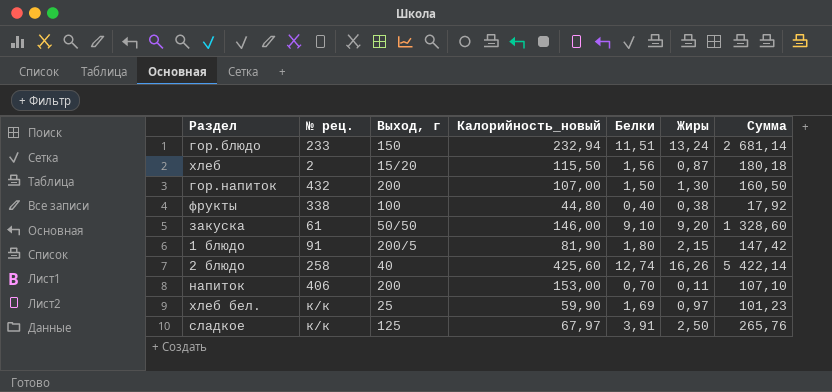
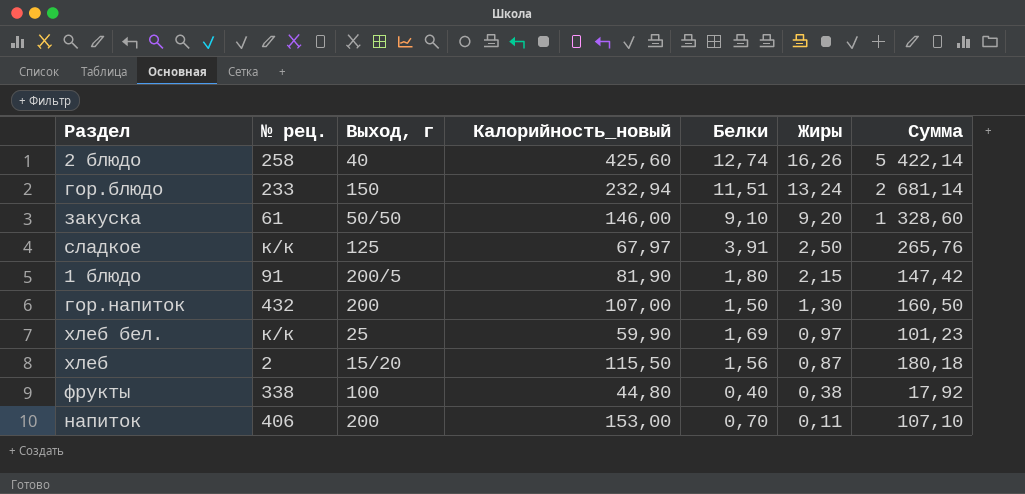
row order: none -> Жиры descending

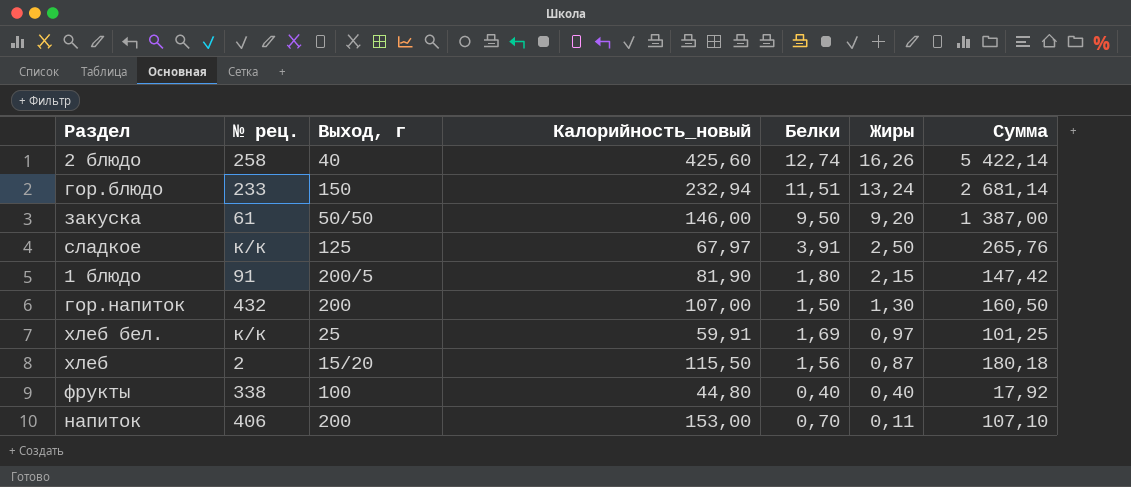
закуска | Белки: 9,10 -> 9,50
закуска | Сумма: 1 328,60 -> 1 387,00
хлеб бел. | Калорийность_новый: 59,90 -> 59,91
хлеб бел. | Сумма: 101,23 -> 101,25
фрукты | Жиры: 0,38 -> 0,40

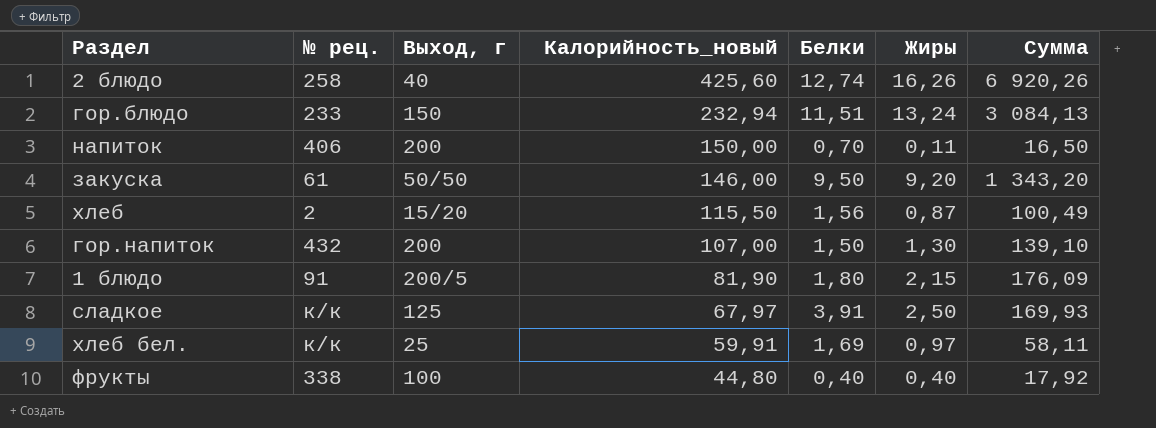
row order: Жиры descending -> Калорийность_новый descending
column Сумма | formula: [Калорийность_новый] * [Белки] -> [Калорийность_новый] * [Жиры]
напиток | Калорийность_новый: 153,00 -> 150,00

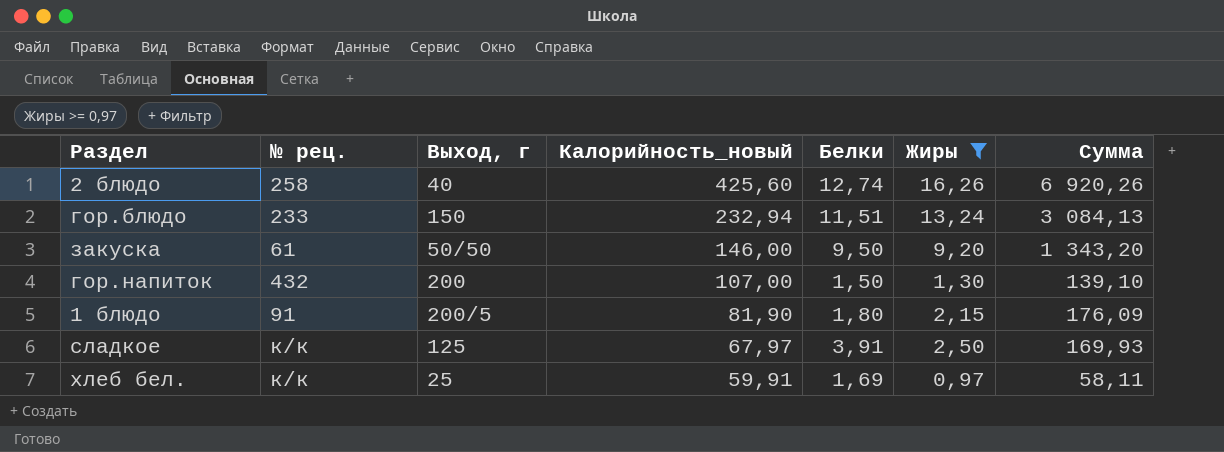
filter: none -> Жиры >= 0,97

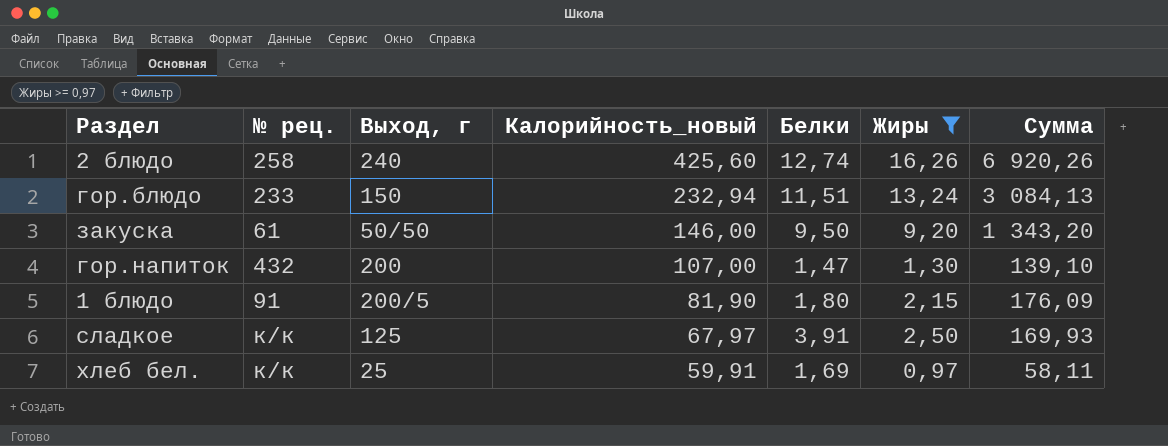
2 блюдо | Выход, г: 40 -> 240
гор.напиток | Белки: 1,50 -> 1,47

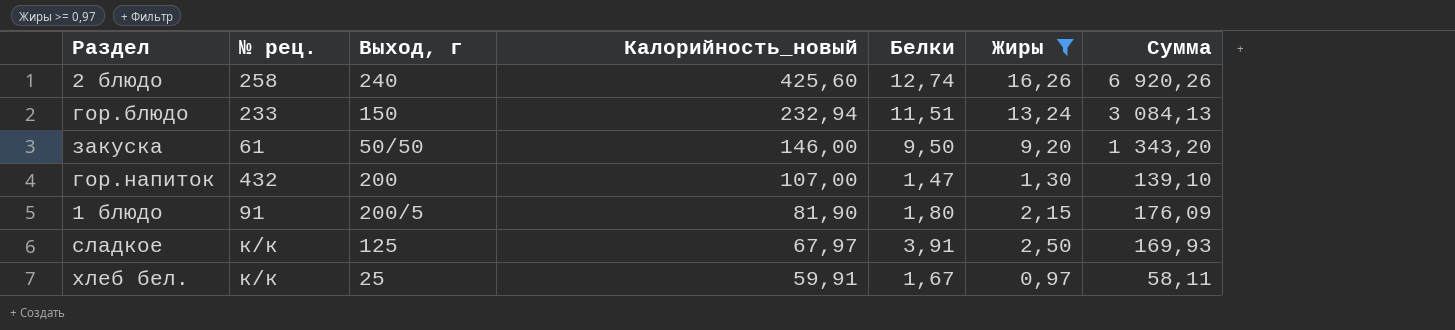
хлеб бел. | Белки: 1,69 -> 1,67

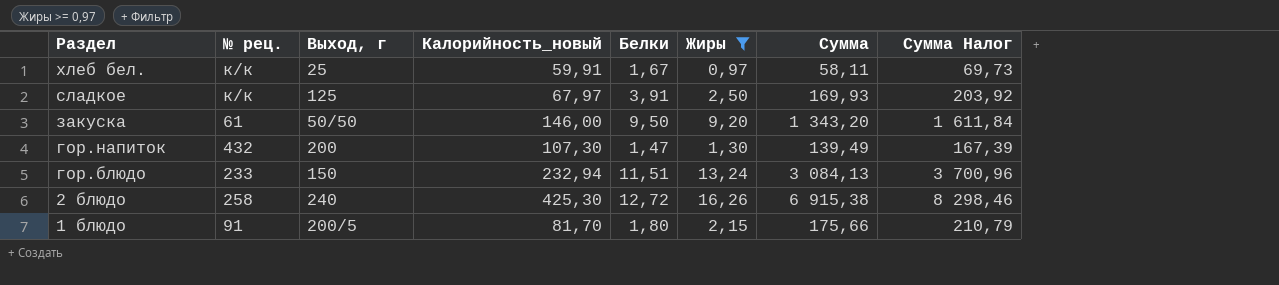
row order: Калорийность_новый descending -> Раздел descending
column Сумма Налог | formula: none -> [Сумма] * 1,2
гор.напиток | Калорийность_новый: 107,00 -> 107,30
гор.напиток | Сумма: 139,10 -> 139,49
2 блюдо | Калорийность_новый: 425,60 -> 425,30
2 блюдо | Белки: 12,74 -> 12,72
2 блюдо | Сумма: 6 920,26 -> 6 915,38
1 блюдо | Калорийность_новый: 81,90 -> 81,70
1 блюдо | Сумма: 176,09 -> 175,66

